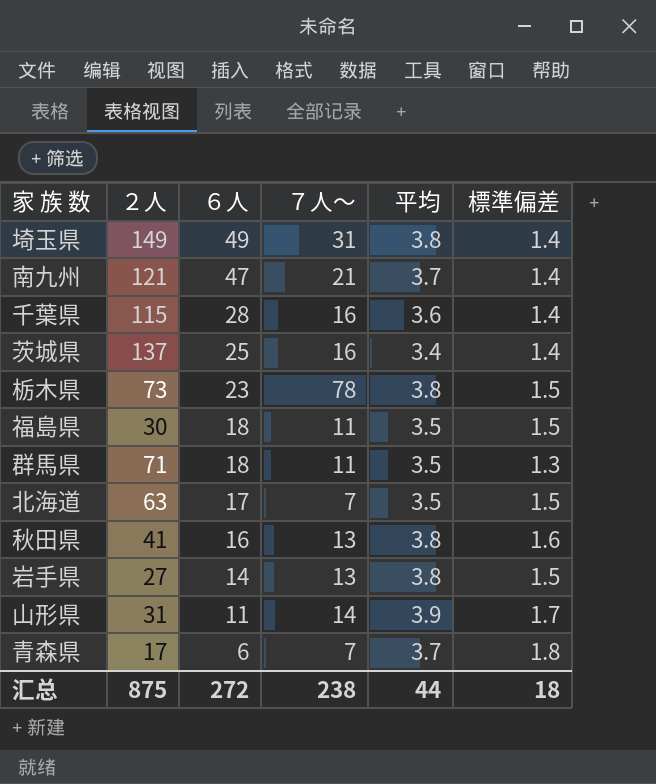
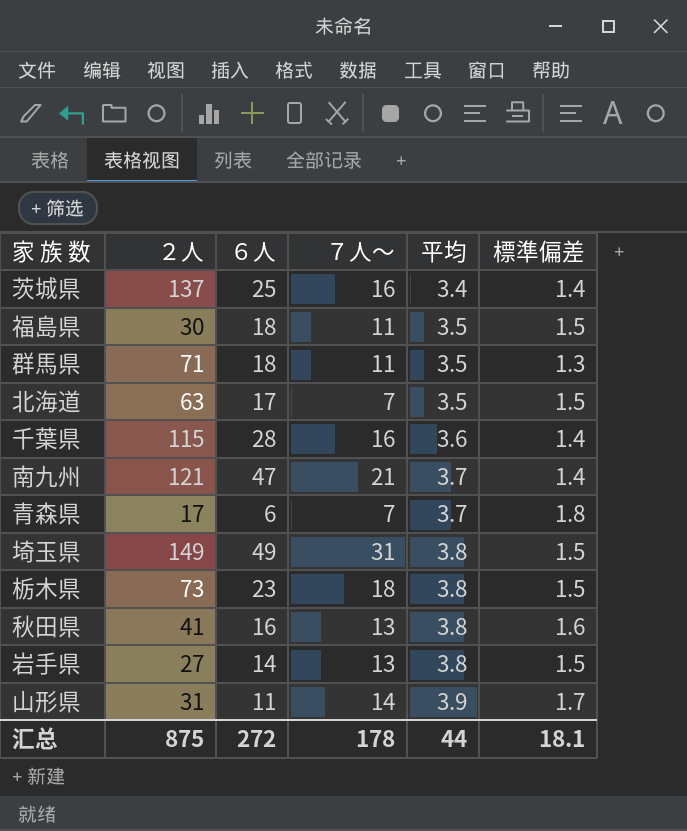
row order: ６人 descending -> 平均 ascending
埼玉県 | 標準偏差: 1.4 -> 1.5
栃木県 | ７人～: 78 -> 18
汇总 | ７人～: 238 -> 178
汇总 | 標準偏差: 18 -> 18.1

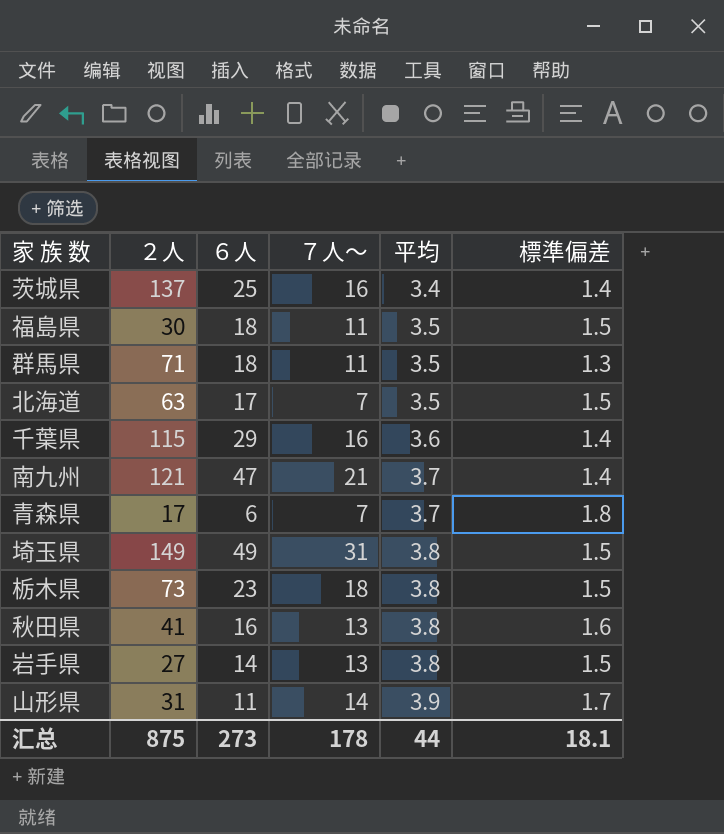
千葉県 | ６人: 28 -> 29
汇总 | ６人: 272 -> 273

